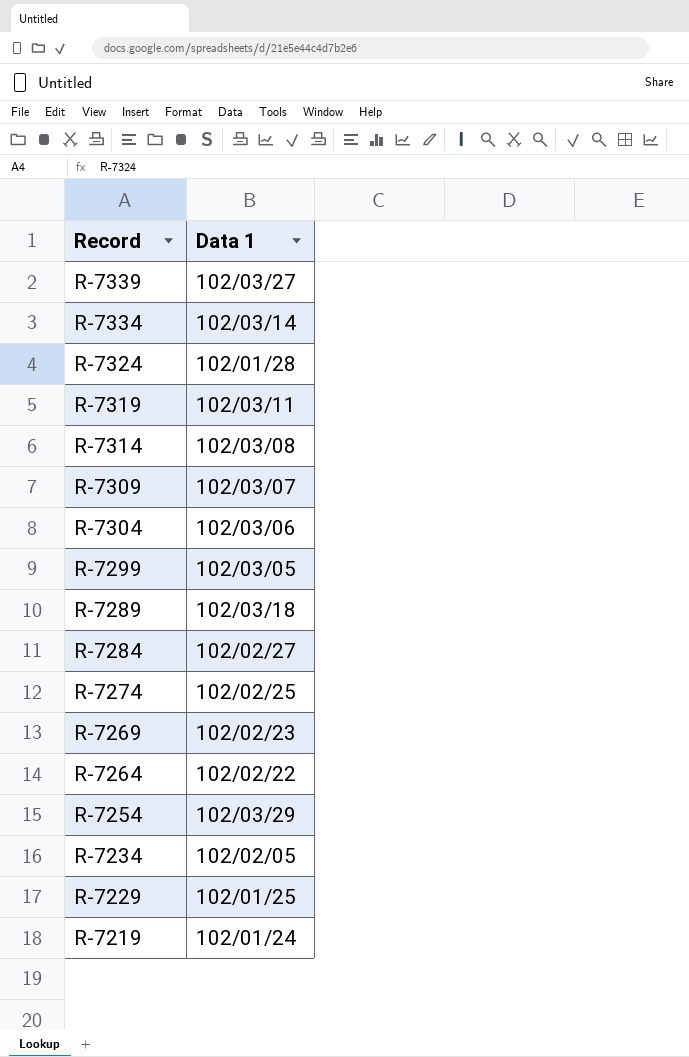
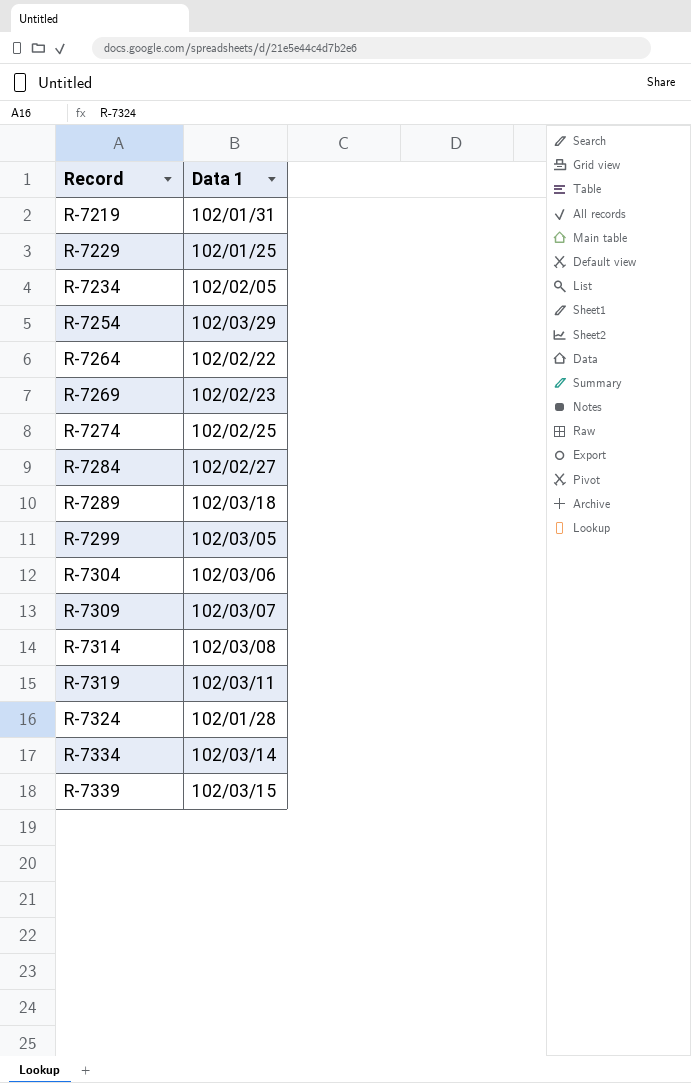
row order: Record descending -> Record ascending
R-7219 | Data 1: 102/01/24 -> 102/01/31
R-7339 | Data 1: 102/03/27 -> 102/03/15

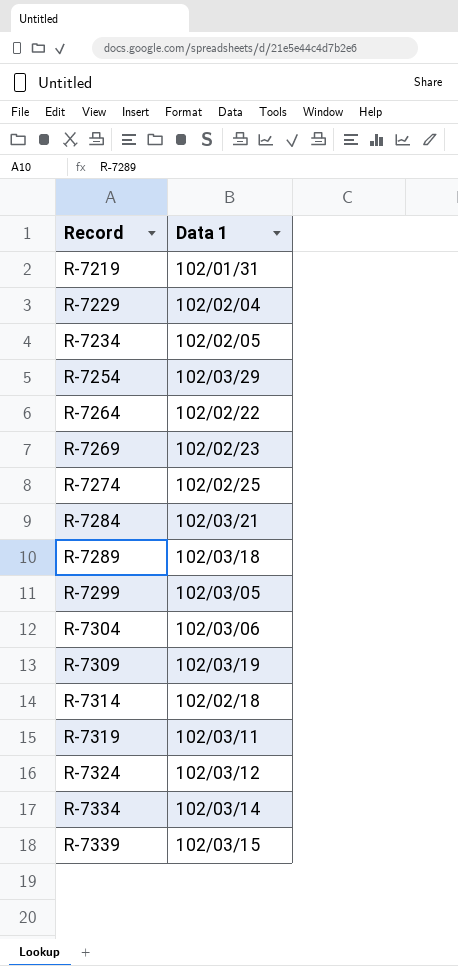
R-7229 | Data 1: 102/01/25 -> 102/02/04
R-7284 | Data 1: 102/02/27 -> 102/03/21
R-7309 | Data 1: 102/03/07 -> 102/03/19
R-7314 | Data 1: 102/03/08 -> 102/02/18
R-7324 | Data 1: 102/01/28 -> 102/03/12

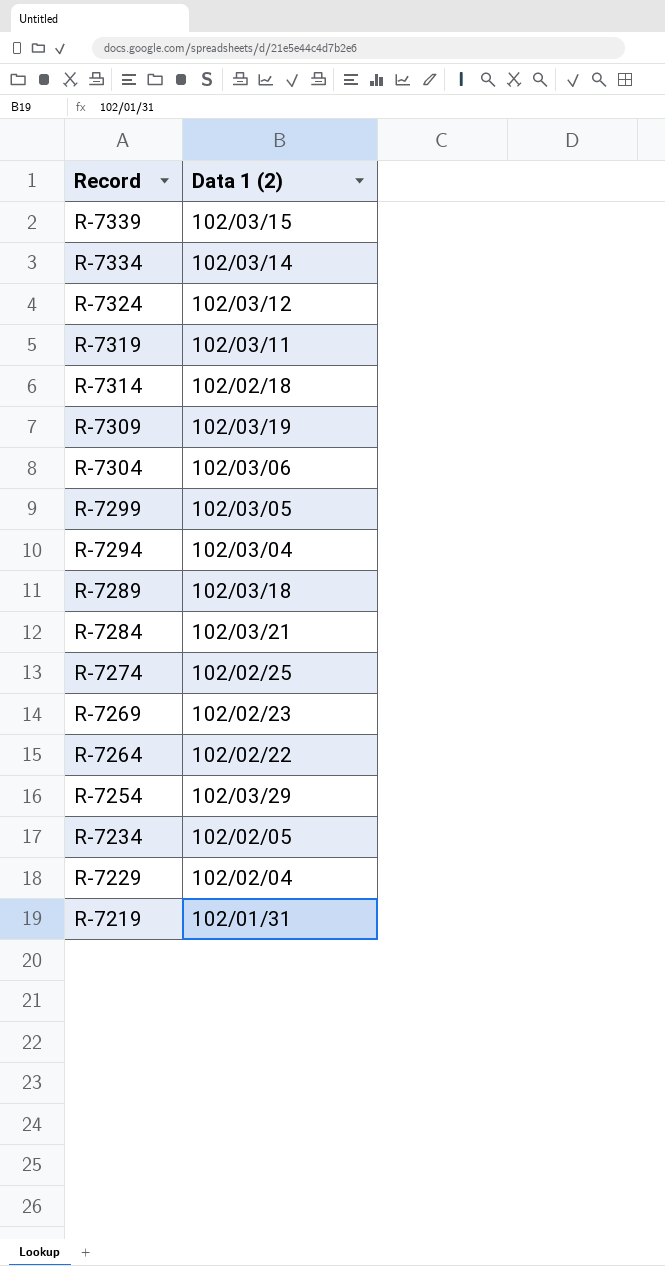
row order: Record ascending -> Record descending
column name: Data 1 -> Data 1 (2)
row R-7294: none -> 102/03/04

